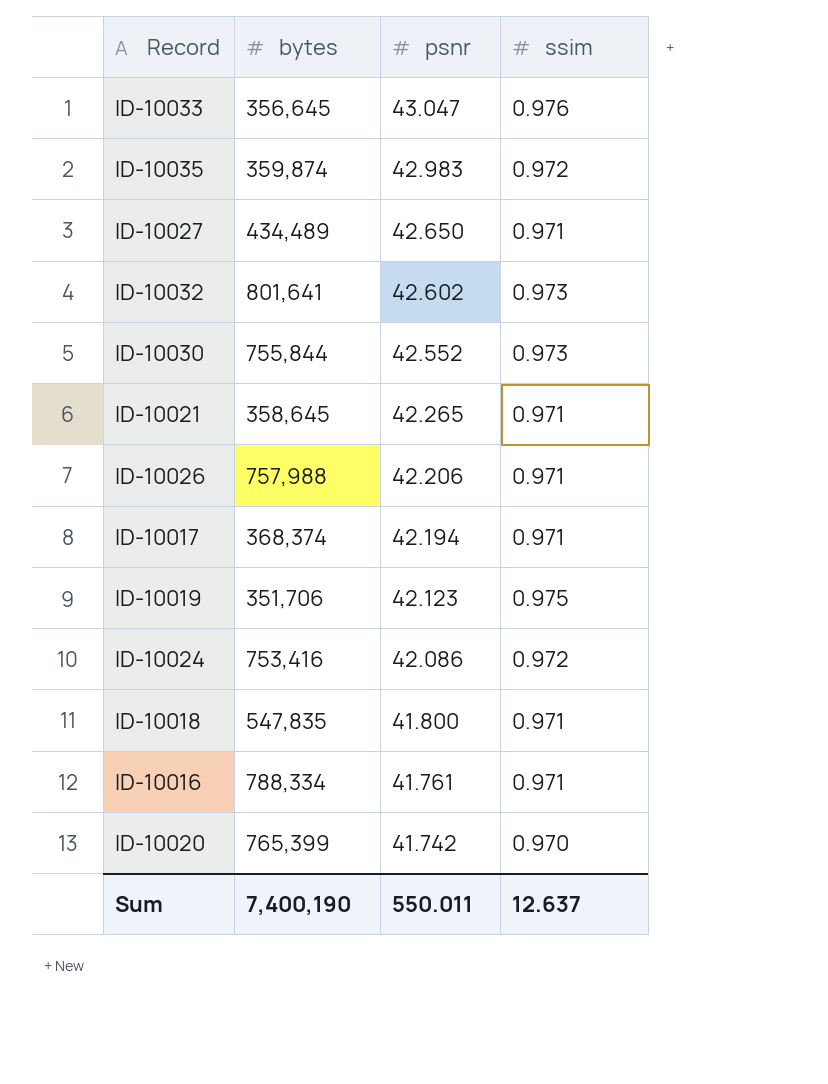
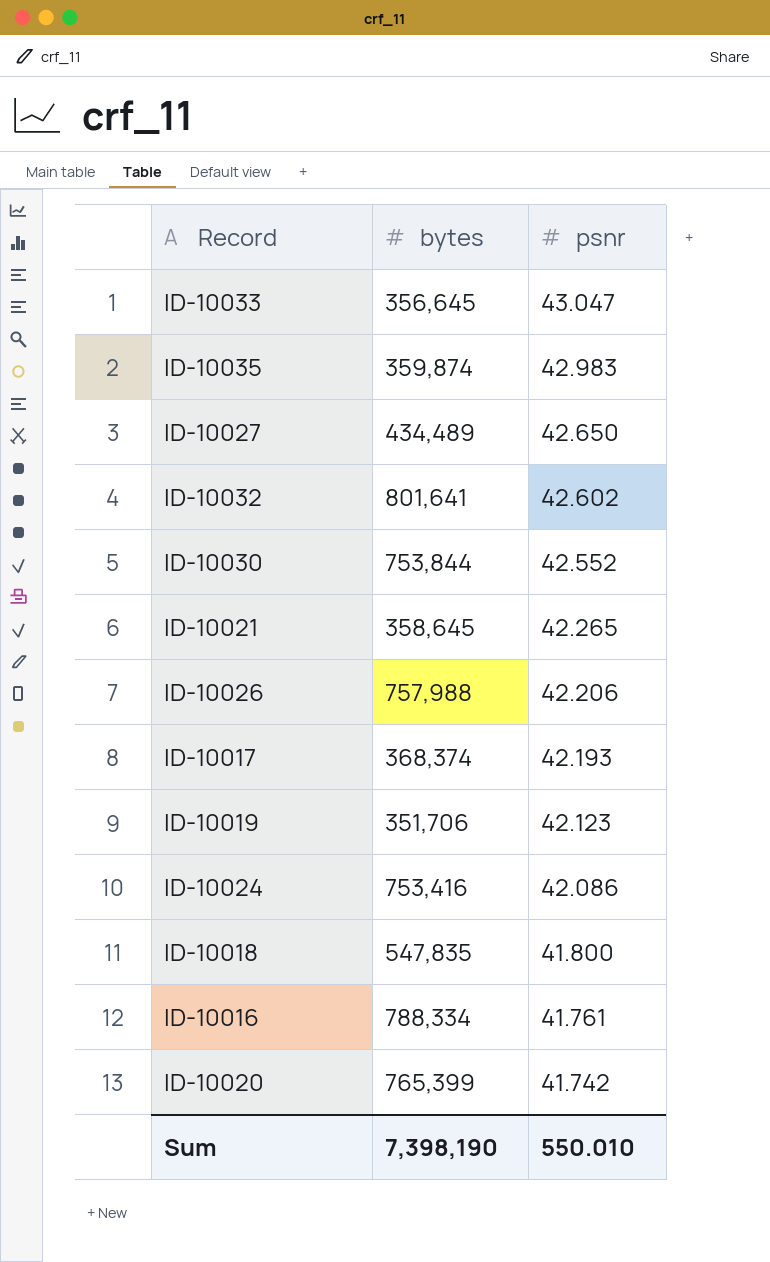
column ssim | position: 4 -> none
ID-10030 | bytes: 755,844 -> 753,844
ID-10017 | psnr: 42.194 -> 42.193
Sum | bytes: 7,400,190 -> 7,398,190
Sum | psnr: 550.011 -> 550.010

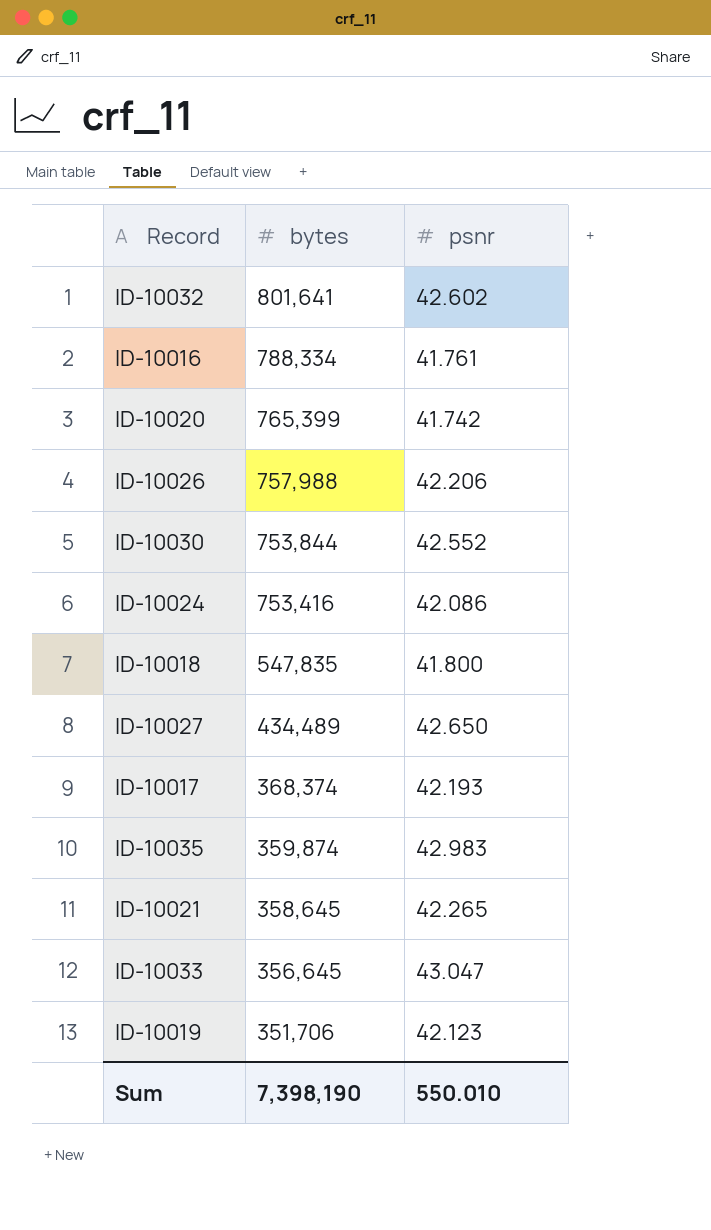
row order: psnr descending -> bytes descending

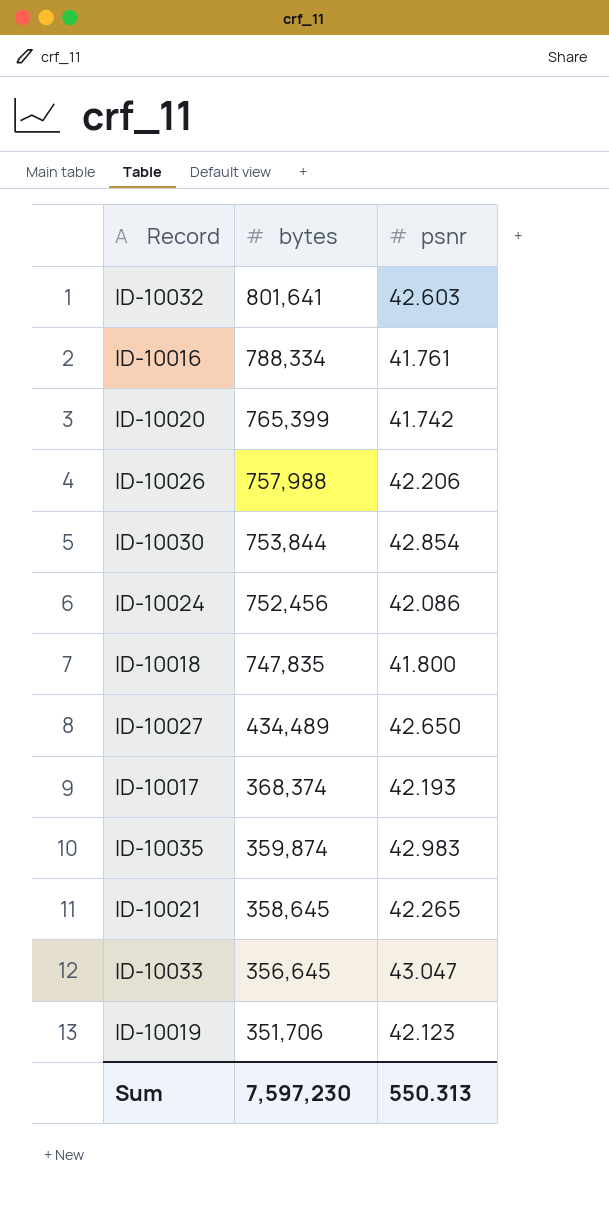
ID-10032 | psnr: 42.602 -> 42.603
ID-10030 | psnr: 42.552 -> 42.854
ID-10024 | bytes: 753,416 -> 752,456
ID-10018 | bytes: 547,835 -> 747,835
Sum | bytes: 7,398,190 -> 7,597,230
Sum | psnr: 550.010 -> 550.313

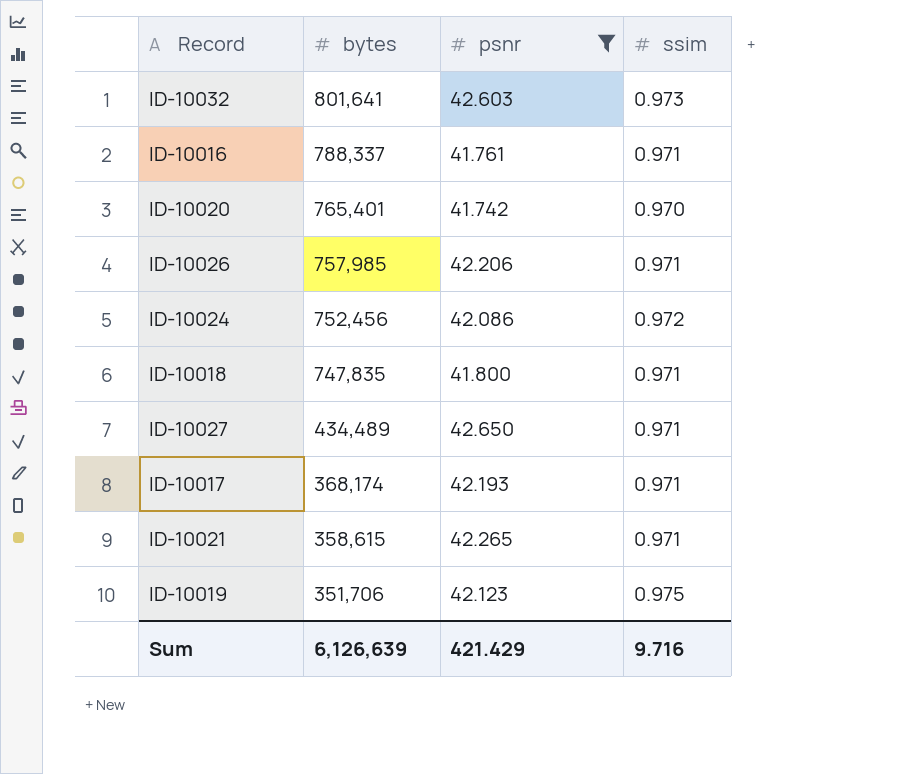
filter: none -> psnr <= 42.650
column ssim | position: none -> 4
ID-10016 | bytes: 788,334 -> 788,337
ID-10020 | bytes: 765,399 -> 765,401
ID-10026 | bytes: 757,988 -> 757,985
ID-10017 | bytes: 368,374 -> 368,174
ID-10021 | bytes: 358,645 -> 358,615
Sum | bytes: 7,597,230 -> 6,126,639
Sum | psnr: 550.313 -> 421.429

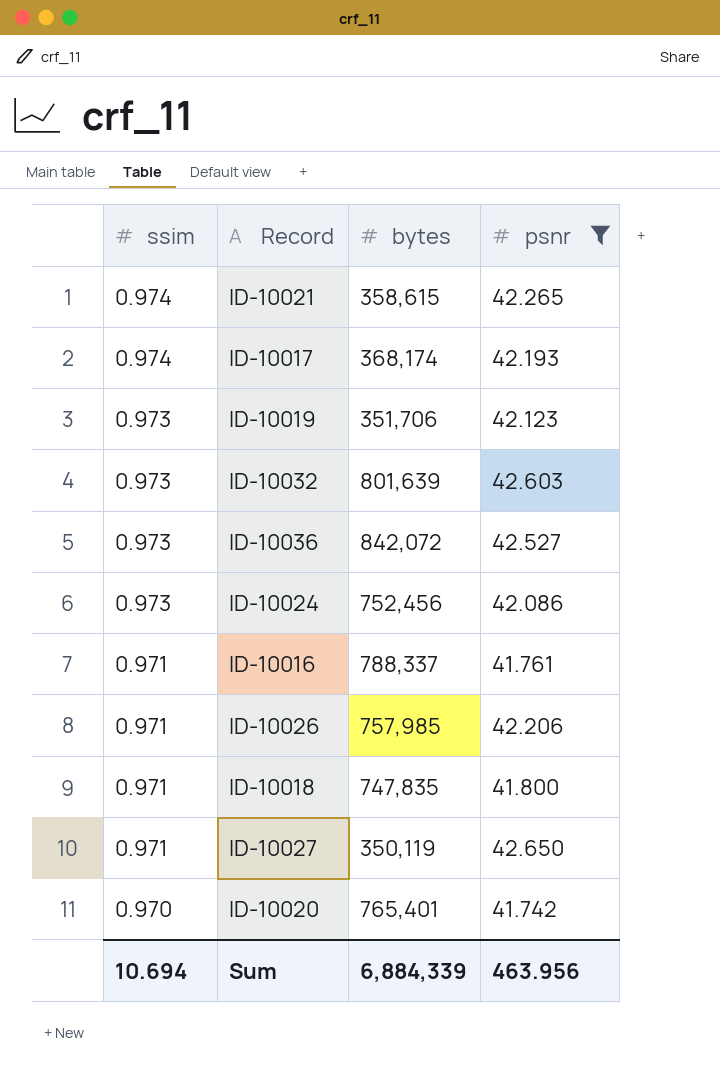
row order: bytes descending -> ssim descending
column ssim | position: 4 -> 1
ID-10021 | ssim: 0.971 -> 0.974
ID-10017 | ssim: 0.971 -> 0.974
ID-10019 | ssim: 0.975 -> 0.973
ID-10032 | bytes: 801,641 -> 801,639
row ID-10036: none -> 0.973 | 842,072 | 42.527
ID-10024 | ssim: 0.972 -> 0.973
ID-10027 | bytes: 434,489 -> 350,119
Sum | ssim: 9.716 -> 10.694
Sum | bytes: 6,126,639 -> 6,884,339
Sum | psnr: 421.429 -> 463.956

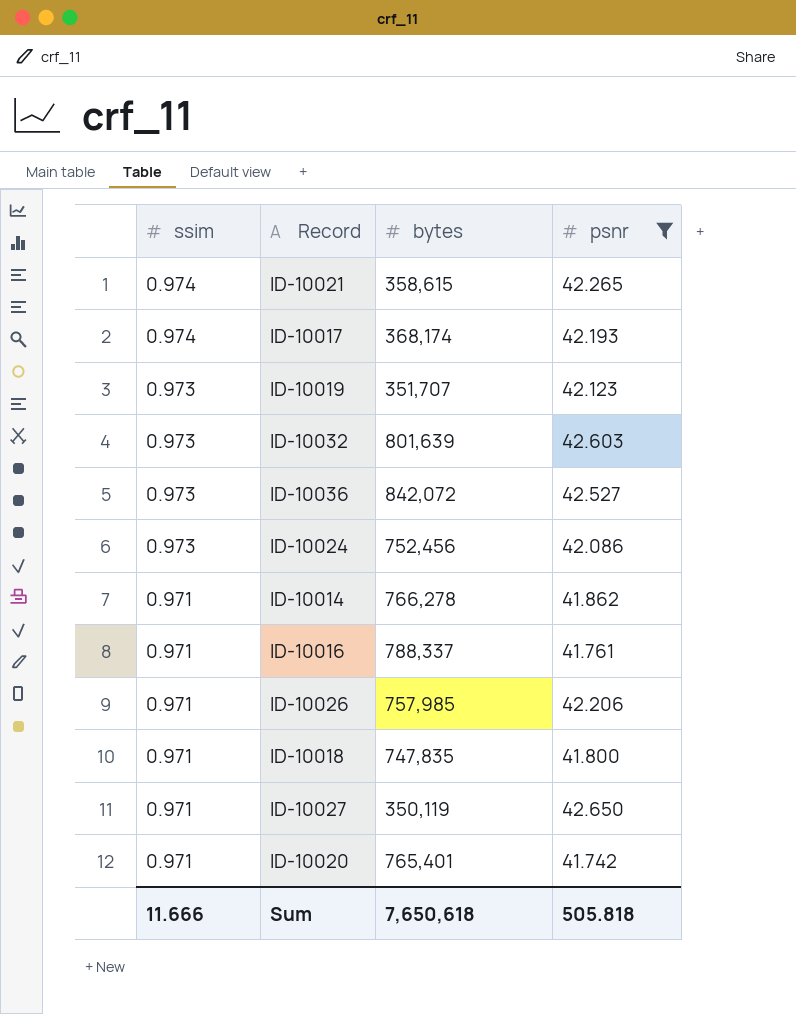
ID-10019 | bytes: 351,706 -> 351,707
row ID-10014: none -> 0.971 | 766,278 | 41.862
ID-10020 | ssim: 0.970 -> 0.971
Sum | ssim: 10.694 -> 11.666
Sum | bytes: 6,884,339 -> 7,650,618
Sum | psnr: 463.956 -> 505.818

